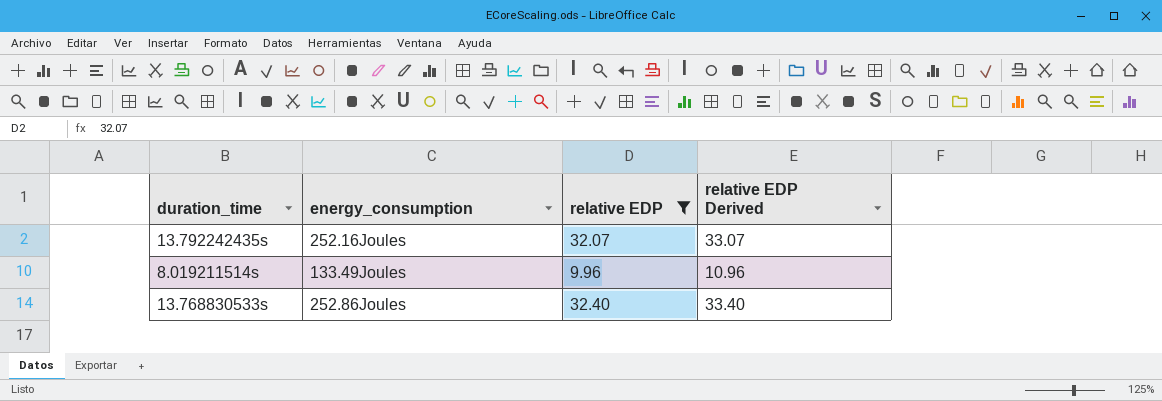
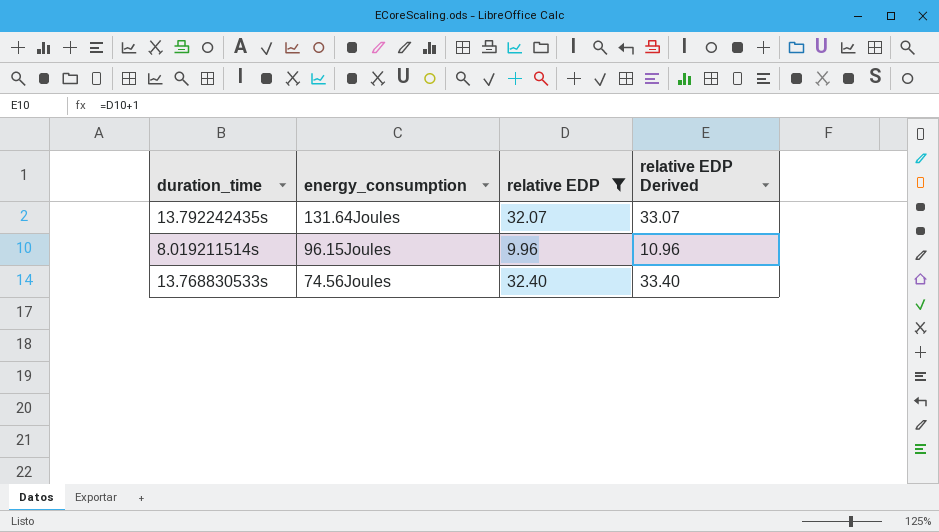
13.792242435s | energy_consumption: 252.16Joules -> 131.64Joules
8.019211514s | energy_consumption: 133.49Joules -> 96.15Joules
13.768830533s | energy_consumption: 252.86Joules -> 74.56Joules

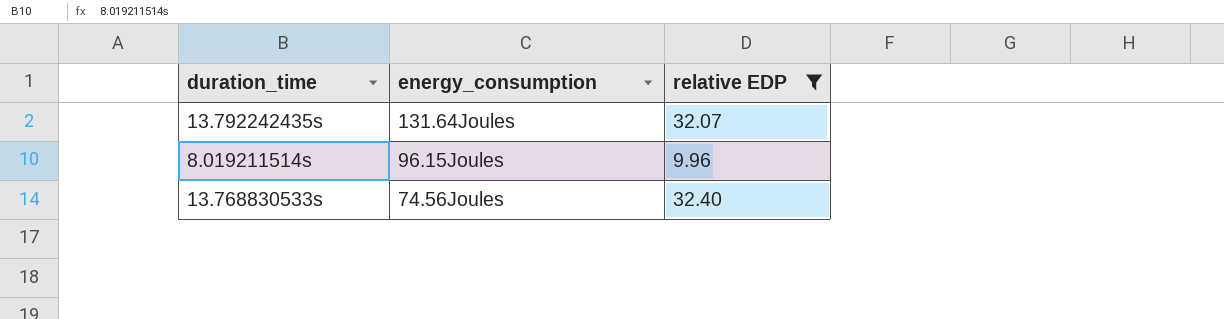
column relative EDP Derived | formula: [relative EDP] + 1 -> none

